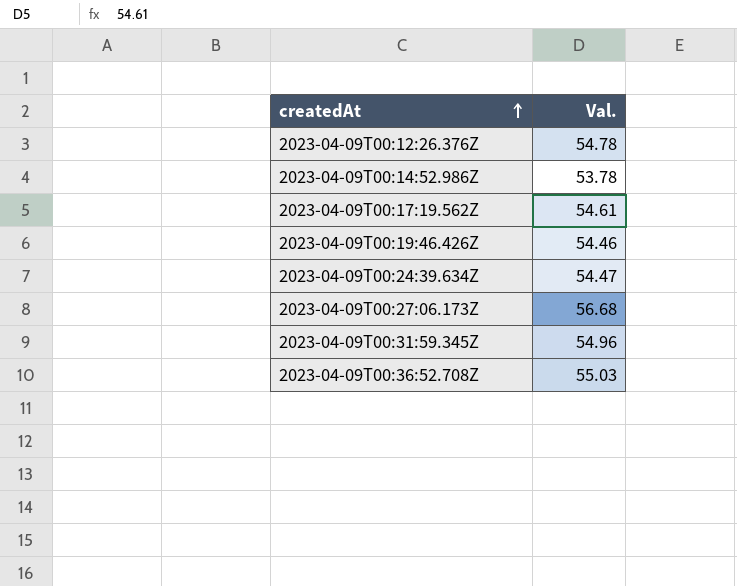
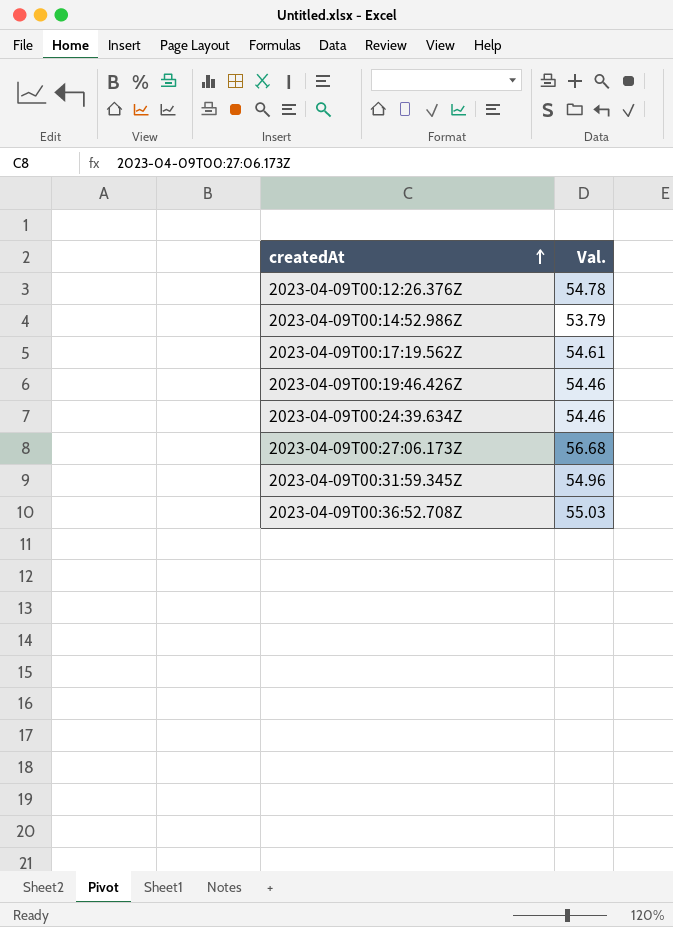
2023-04-09T00:14:52.986Z | Val.: 53.78 -> 53.79
2023-04-09T00:24:39.634Z | Val.: 54.47 -> 54.46

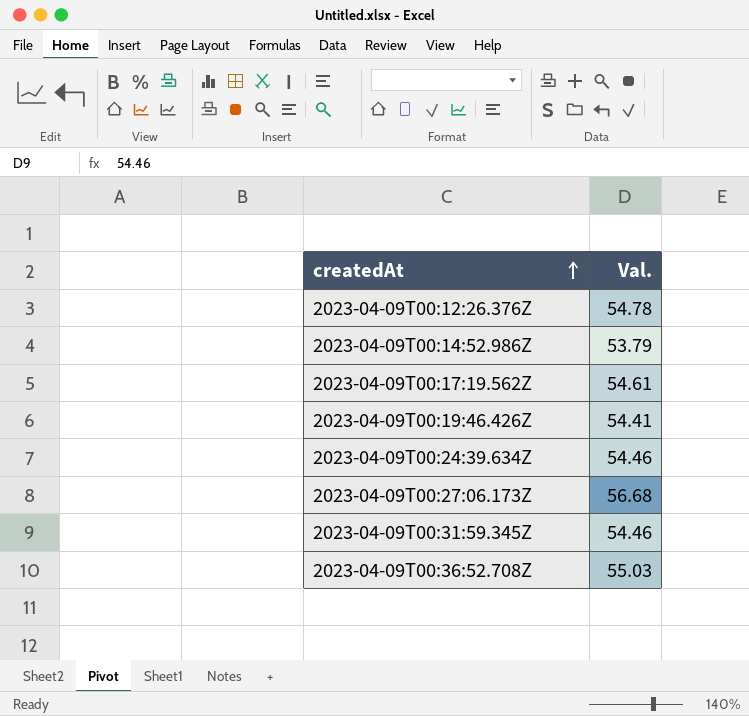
2023-04-09T00:19:46.426Z | Val.: 54.46 -> 54.41
2023-04-09T00:31:59.345Z | Val.: 54.96 -> 54.46

